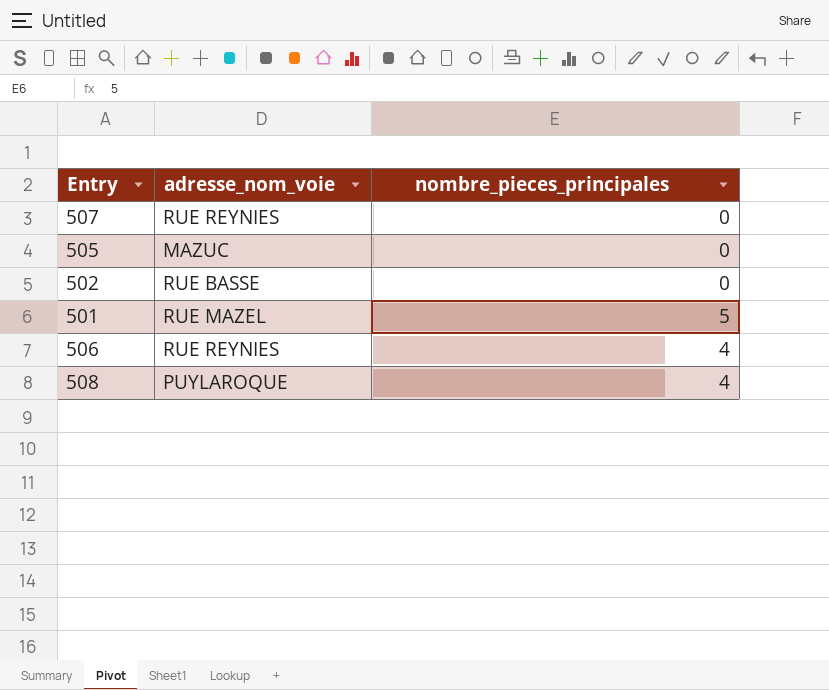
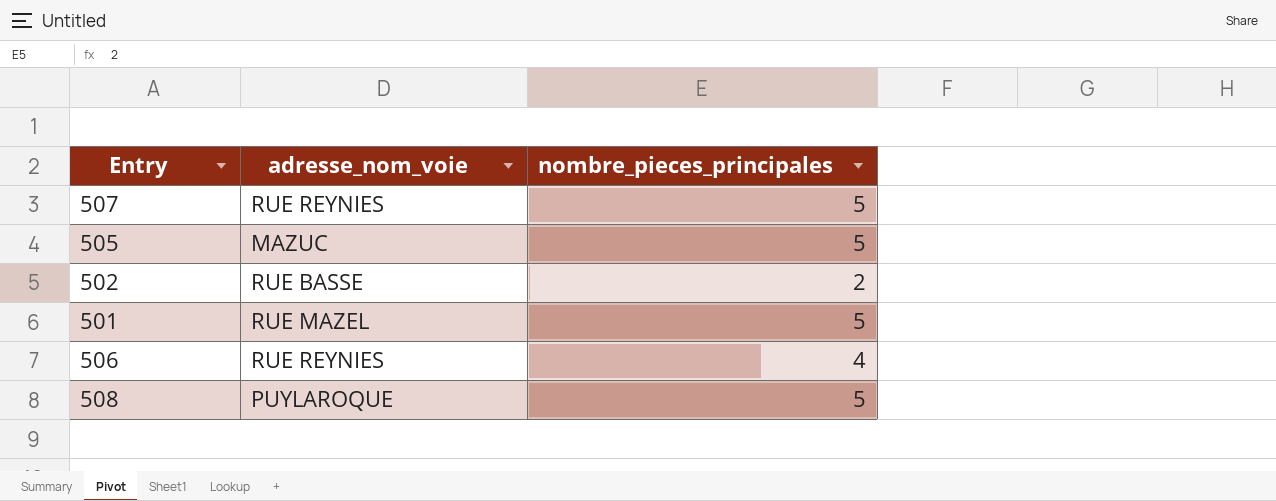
507 | nombre_pieces_principales: 0 -> 5
505 | nombre_pieces_principales: 0 -> 5
502 | nombre_pieces_principales: 0 -> 2
508 | nombre_pieces_principales: 4 -> 5

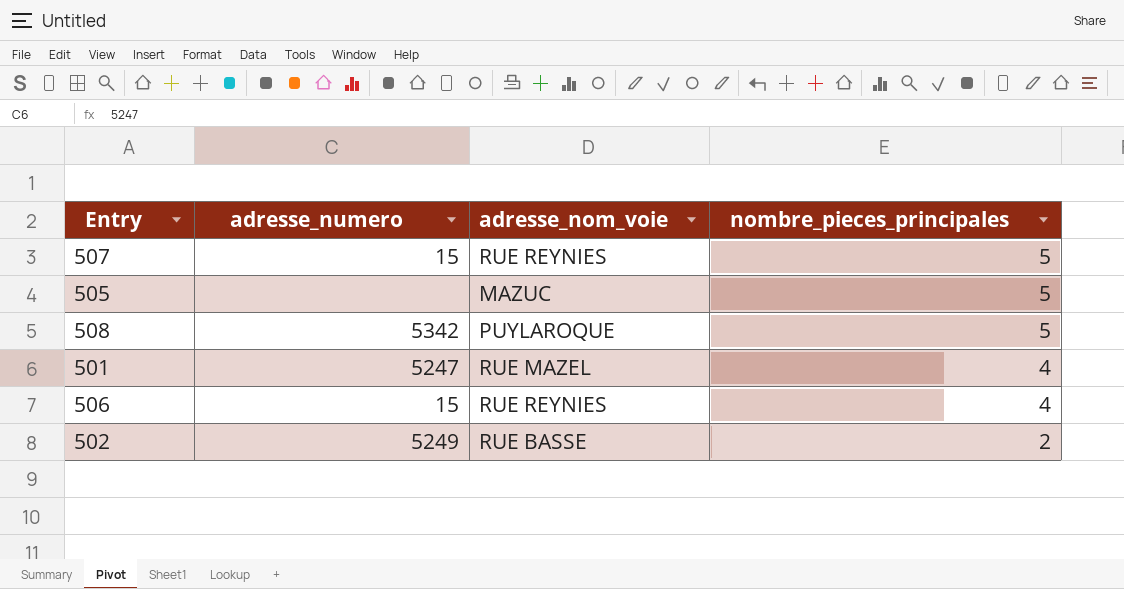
row order: none -> nombre_pieces_principales descending
column adresse_numero | position: none -> 2
501 | nombre_pieces_principales: 5 -> 4

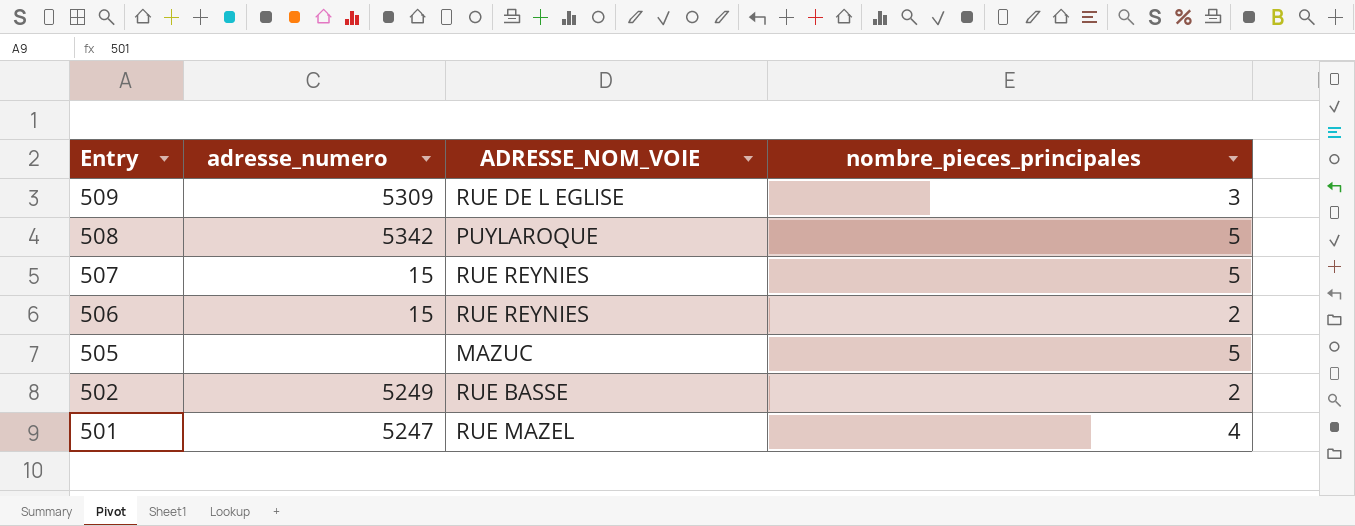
row order: nombre_pieces_principales descending -> Entry descending
column name: adresse_nom_voie -> ADRESSE_NOM_VOIE
row 509: none -> 5309 | RUE DE L EGLISE | 3
506 | nombre_pieces_principales: 4 -> 2

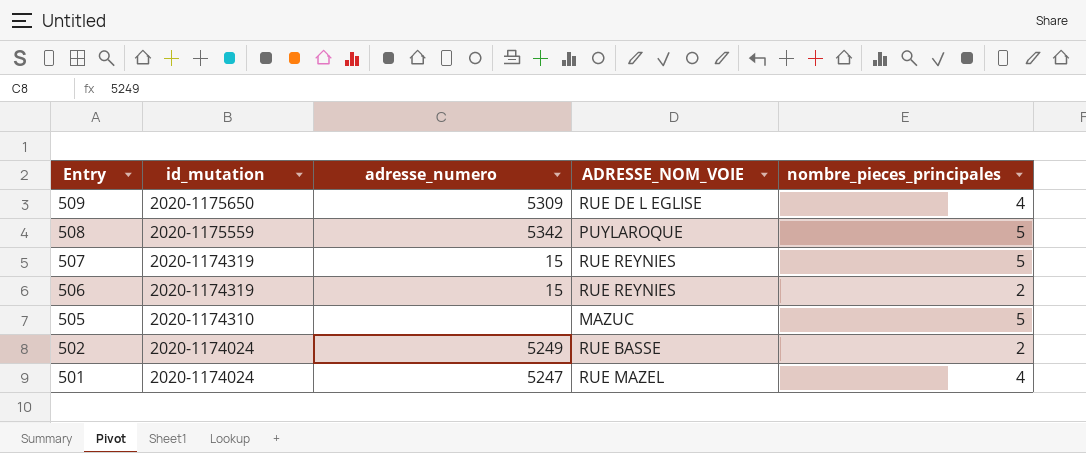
column id_mutation | position: none -> 2
509 | nombre_pieces_principales: 3 -> 4

